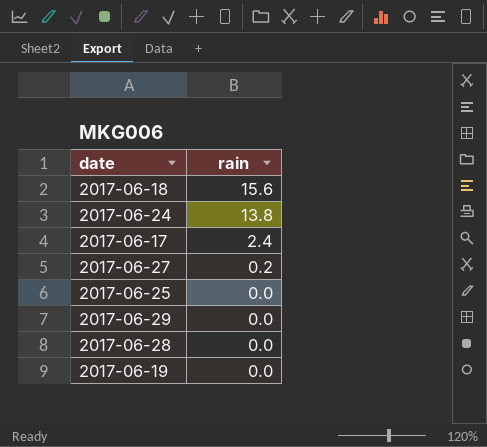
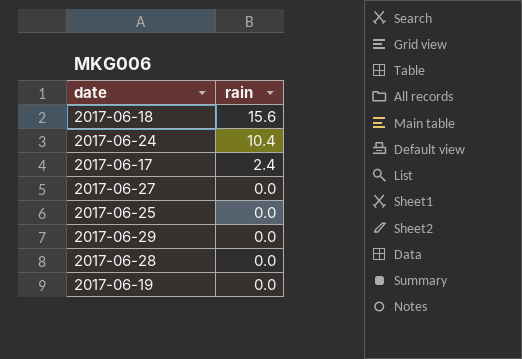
2017-06-24 | rain: 13.8 -> 10.4
2017-06-27 | rain: 0.2 -> 0.0

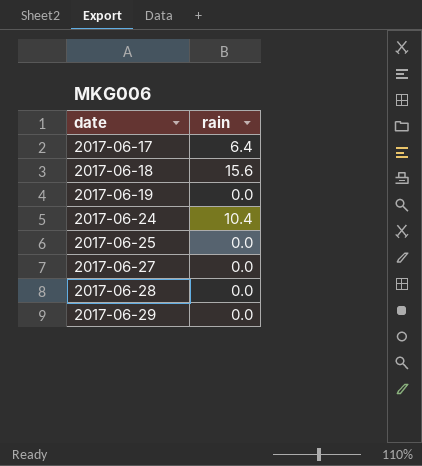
row order: rain descending -> date ascending
2017-06-17 | rain: 2.4 -> 6.4

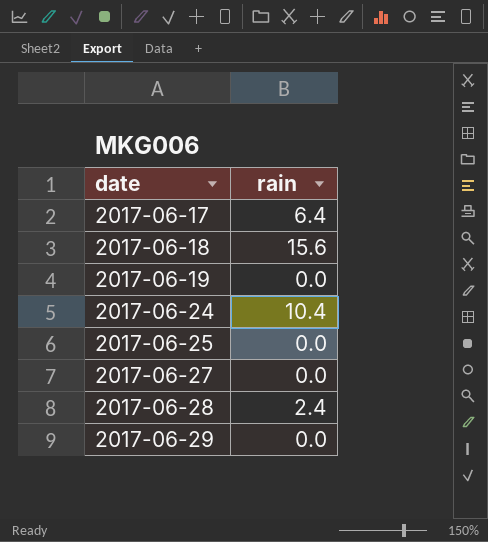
2017-06-28 | rain: 0.0 -> 2.4

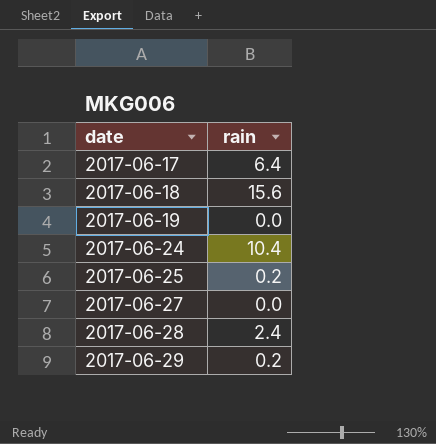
2017-06-25 | rain: 0.0 -> 0.2
2017-06-29 | rain: 0.0 -> 0.2

